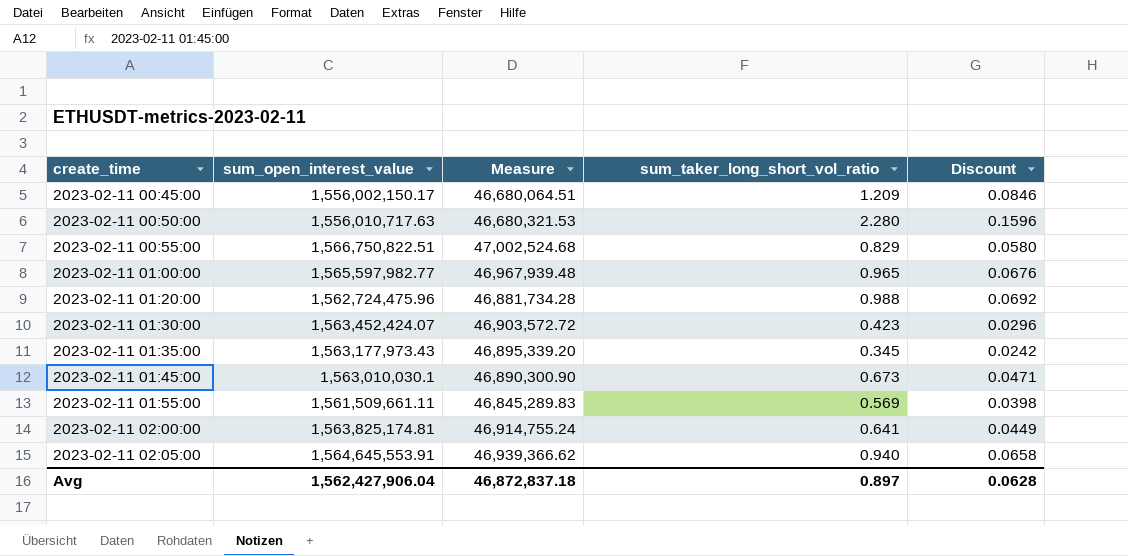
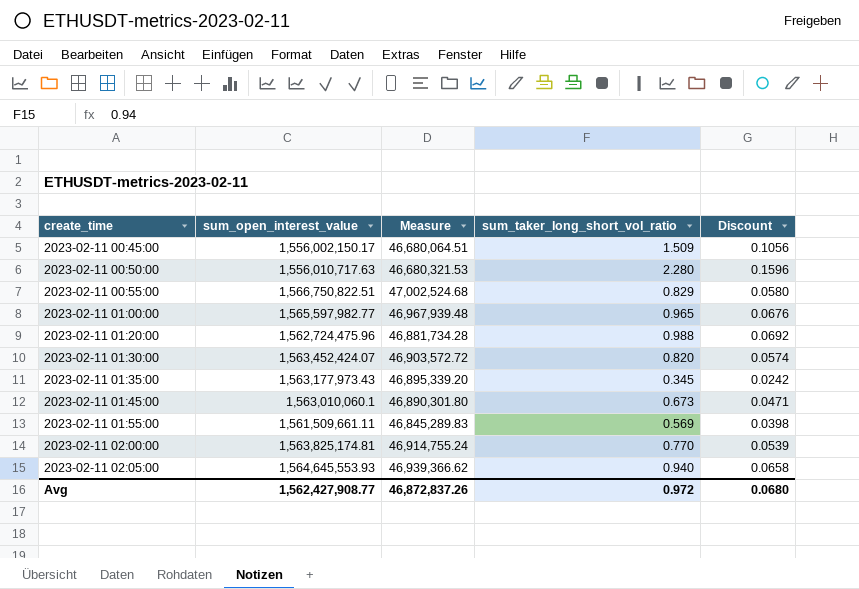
2023-02-11 00:45:00 | sum_taker_long_short_vol_ratio: 1.209 -> 1.509
2023-02-11 00:45:00 | Discount: 0.0846 -> 0.1056
2023-02-11 01:30:00 | sum_taker_long_short_vol_ratio: 0.423 -> 0.820
2023-02-11 01:30:00 | Discount: 0.0296 -> 0.0574
2023-02-11 01:45:00 | sum_open_interest_value: 1,563,010,030.1 -> 1,563,010,060.1
2023-02-11 01:45:00 | Measure: 46,890,300.90 -> 46,890,301.80
2023-02-11 02:00:00 | sum_taker_long_short_vol_ratio: 0.641 -> 0.770
2023-02-11 02:00:00 | Discount: 0.0449 -> 0.0539
2023-02-11 02:05:00 | sum_open_interest_value: 1,564,645,553.91 -> 1,564,645,553.93
Avg | sum_open_interest_value: 1,562,427,906.04 -> 1,562,427,908.77
Avg | Measure: 46,872,837.18 -> 46,872,837.26
Avg | sum_taker_long_short_vol_ratio: 0.897 -> 0.972
Avg | Discount: 0.0628 -> 0.0680

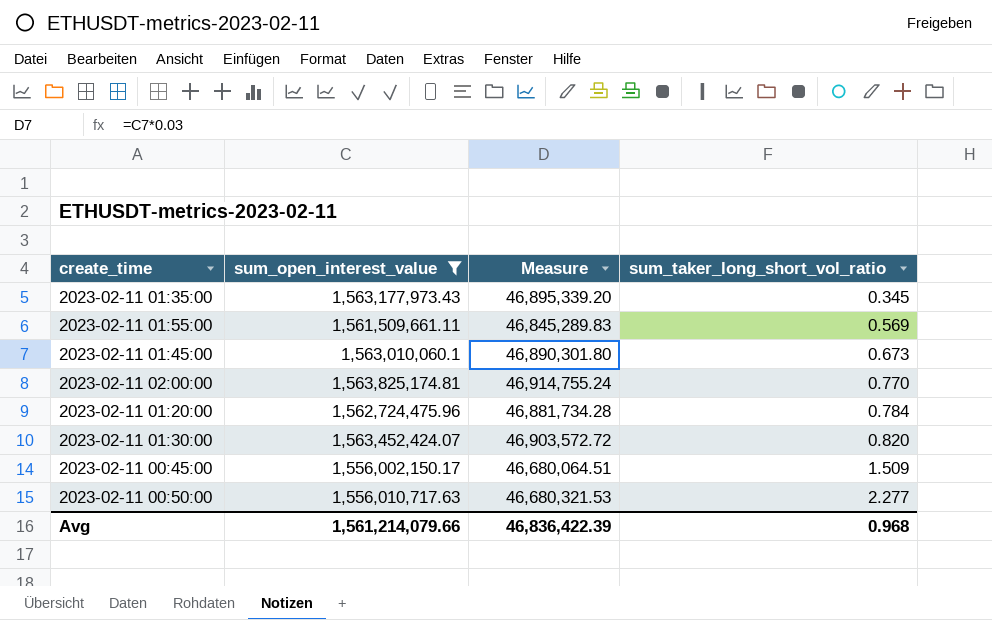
filter: none -> sum_open_interest_value <= 1,563,825,174.81
row order: create_time ascending -> sum_taker_long_short_vol_ratio ascending
column Discount | formula: [sum_taker_long_short_vol_ratio] * 0.07 -> none
2023-02-11 01:20:00 | sum_taker_long_short_vol_ratio: 0.988 -> 0.784
2023-02-11 00:50:00 | sum_taker_long_short_vol_ratio: 2.280 -> 2.277
Avg | sum_open_interest_value: 1,562,427,908.77 -> 1,561,214,079.66
Avg | Measure: 46,872,837.26 -> 46,836,422.39
Avg | sum_taker_long_short_vol_ratio: 0.972 -> 0.968

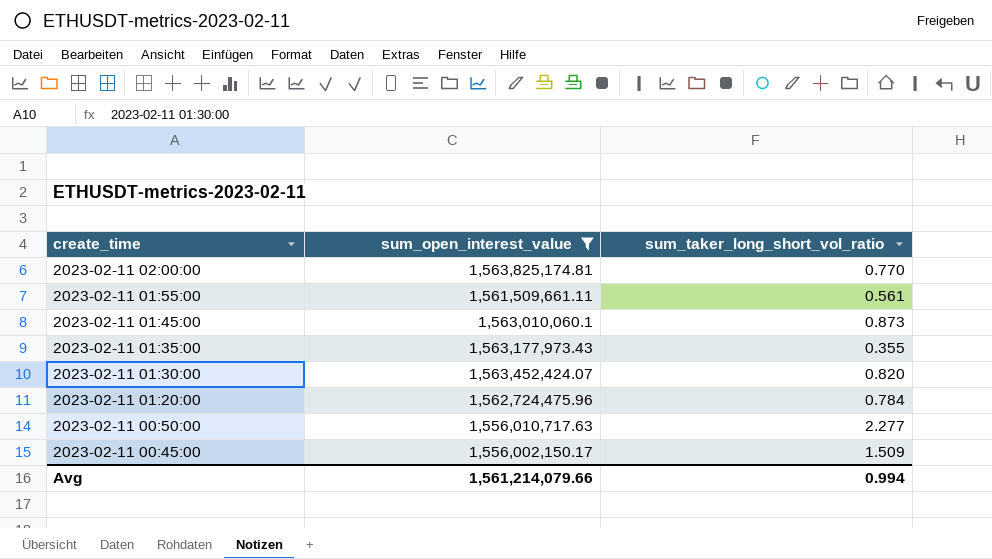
row order: sum_taker_long_short_vol_ratio ascending -> create_time descending
column Measure | formula: [sum_open_interest_value] * 0.03 -> none
2023-02-11 01:55:00 | sum_taker_long_short_vol_ratio: 0.569 -> 0.561
2023-02-11 01:45:00 | sum_taker_long_short_vol_ratio: 0.673 -> 0.873
2023-02-11 01:35:00 | sum_taker_long_short_vol_ratio: 0.345 -> 0.355
Avg | sum_taker_long_short_vol_ratio: 0.968 -> 0.994

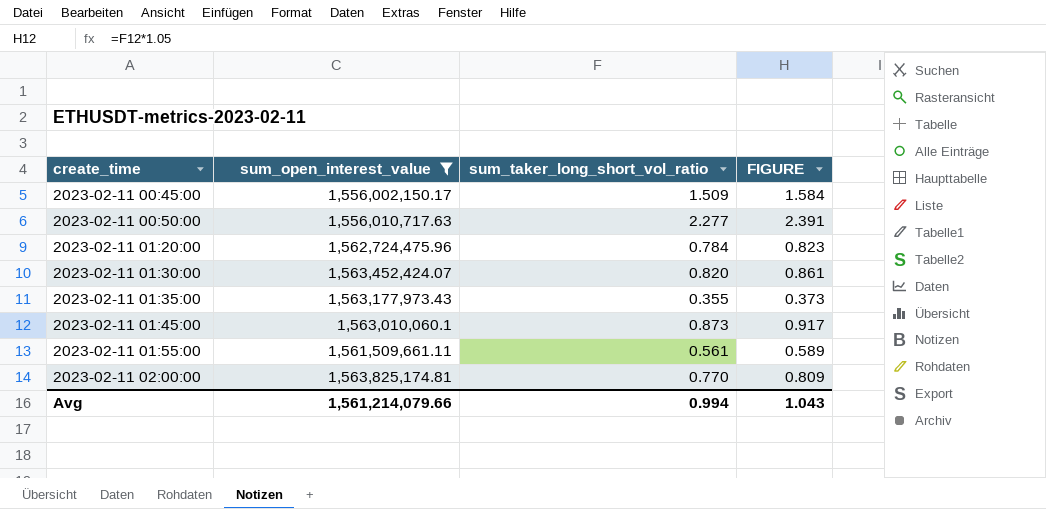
row order: create_time descending -> create_time ascending
column FIGURE | formula: none -> [sum_taker_long_short_vol_ratio] * 1.05

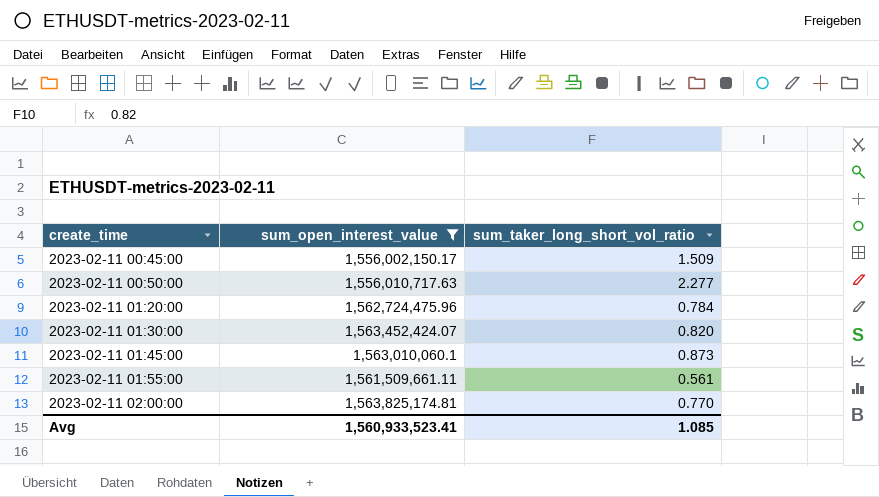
column FIGURE | formula: [sum_taker_long_short_vol_ratio] * 1.05 -> none
row 2023-02-11 01:35:00: 1,563,177,973.43 | 0.355 | 0.373 -> none
Avg | sum_open_interest_value: 1,561,214,079.66 -> 1,560,933,523.41
Avg | sum_taker_long_short_vol_ratio: 0.994 -> 1.085

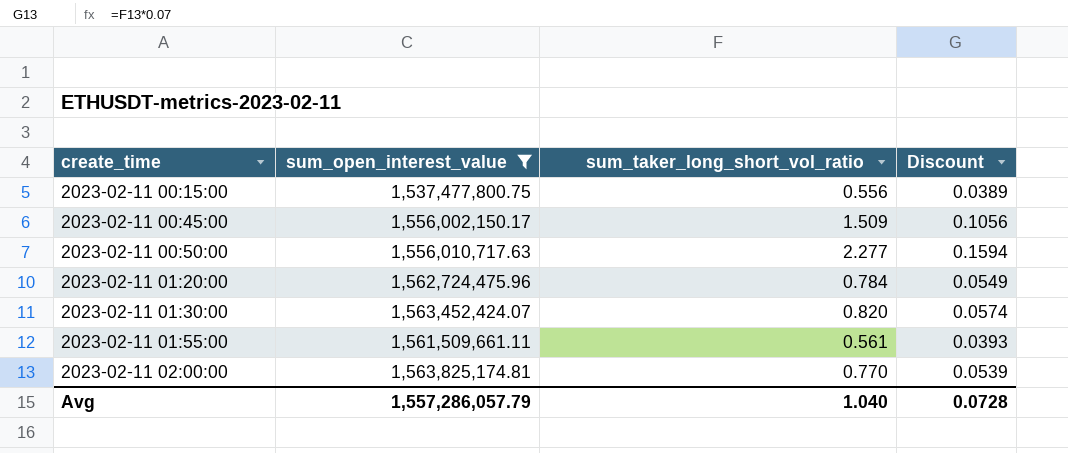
column Discount | formula: none -> [sum_taker_long_short_vol_ratio] * 0.07
row 2023-02-11 01:45:00: 1,563,010,060.1 | 0.873 -> none
row 2023-02-11 00:15:00: none -> 1,537,477,800.75 | 0.556 | 0.0389
Avg | sum_open_interest_value: 1,560,933,523.41 -> 1,557,286,057.79
Avg | sum_taker_long_short_vol_ratio: 1.085 -> 1.040

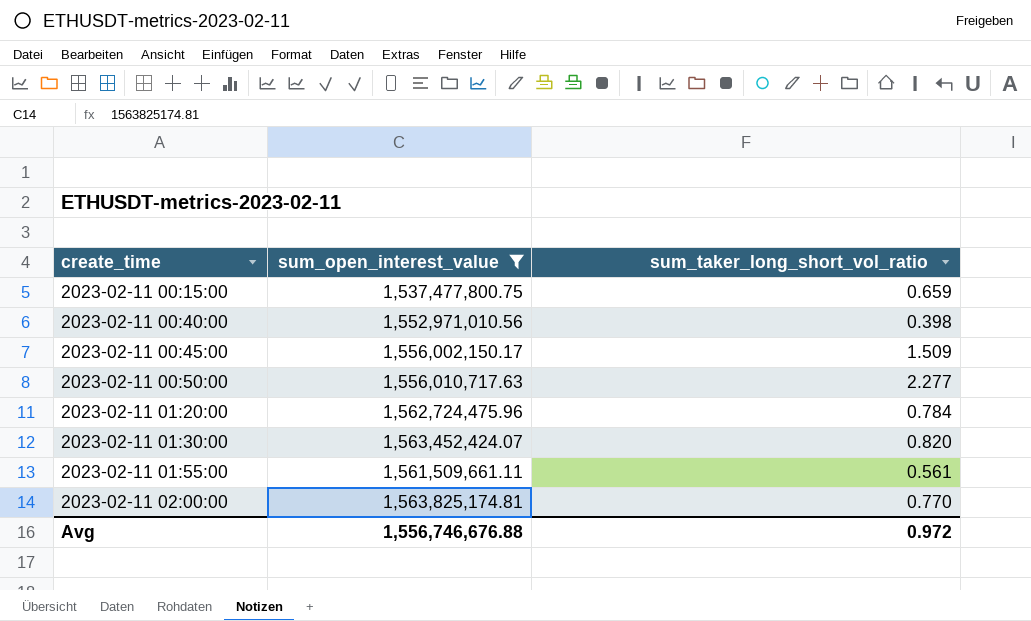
column Discount | formula: [sum_taker_long_short_vol_ratio] * 0.07 -> none
2023-02-11 00:15:00 | sum_taker_long_short_vol_ratio: 0.556 -> 0.659
row 2023-02-11 00:40:00: none -> 1,552,971,010.56 | 0.398
Avg | sum_open_interest_value: 1,557,286,057.79 -> 1,556,746,676.88
Avg | sum_taker_long_short_vol_ratio: 1.040 -> 0.972

